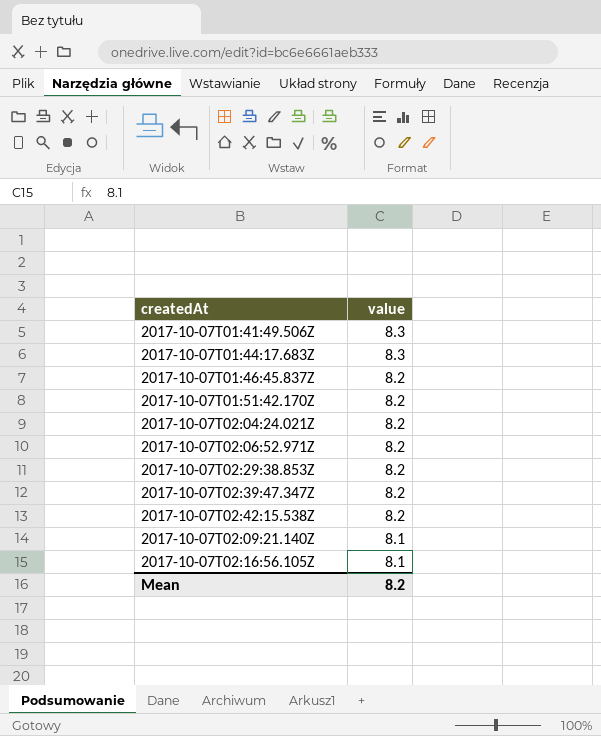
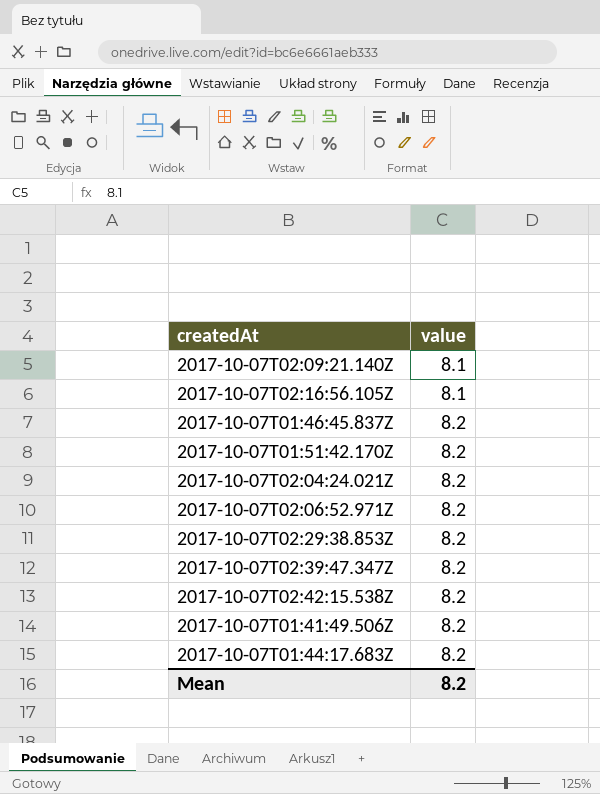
row order: value descending -> value ascending
2017-10-07T01:41:49.506Z | value: 8.3 -> 8.2
2017-10-07T01:44:17.683Z | value: 8.3 -> 8.2

